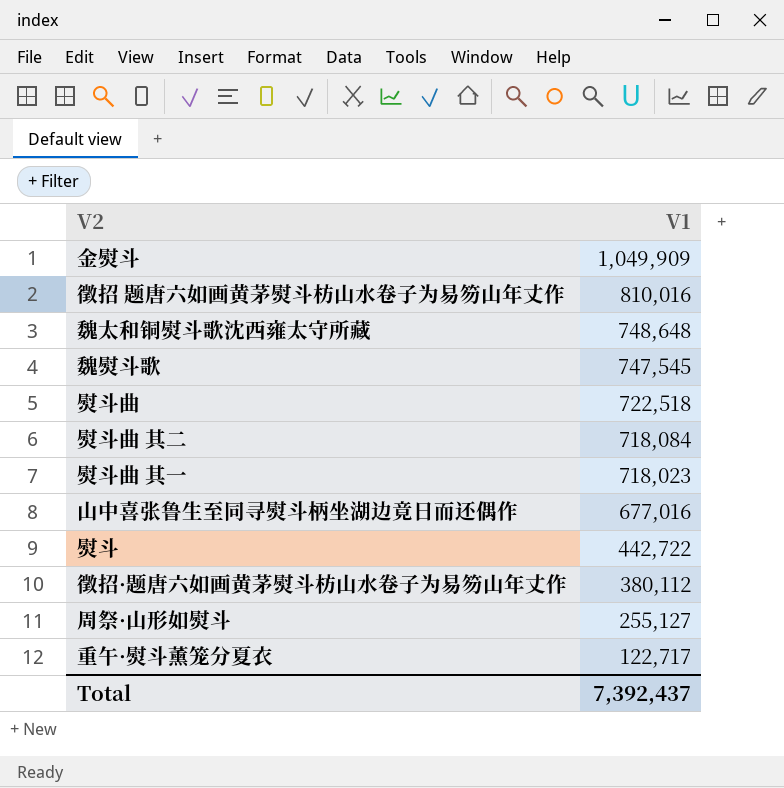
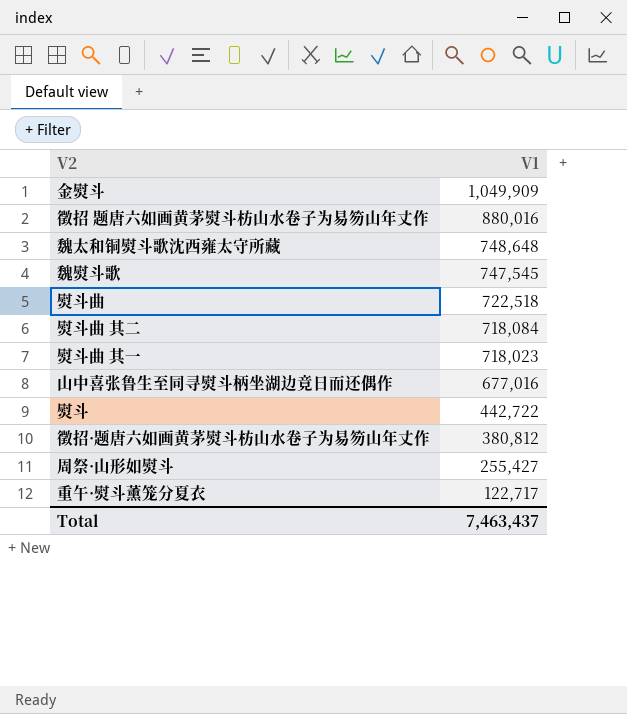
徵招 题唐六如画黄茅熨斗枋山水卷子为易笏山年丈作 | V1: 810,016 -> 880,016
徵招·题唐六如画黄茅熨斗枋山水卷子为易笏山年丈作 | V1: 380,112 -> 380,812
周祭·山形如熨斗 | V1: 255,127 -> 255,427
Total | V1: 7,392,437 -> 7,463,437

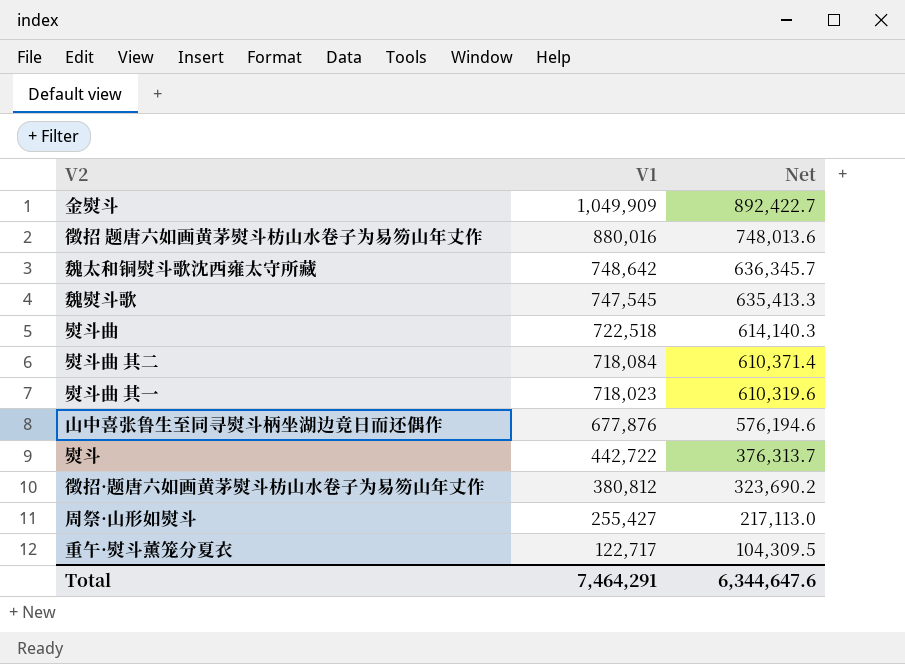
column Net | formula: none -> [V1] * 0.85
魏太和铜熨斗歌沈西雍太守所藏 | V1: 748,648 -> 748,642
山中喜张鲁生至同寻熨斗柄坐湖边竟日而还偶作 | V1: 677,016 -> 677,876
Total | V1: 7,463,437 -> 7,464,291

